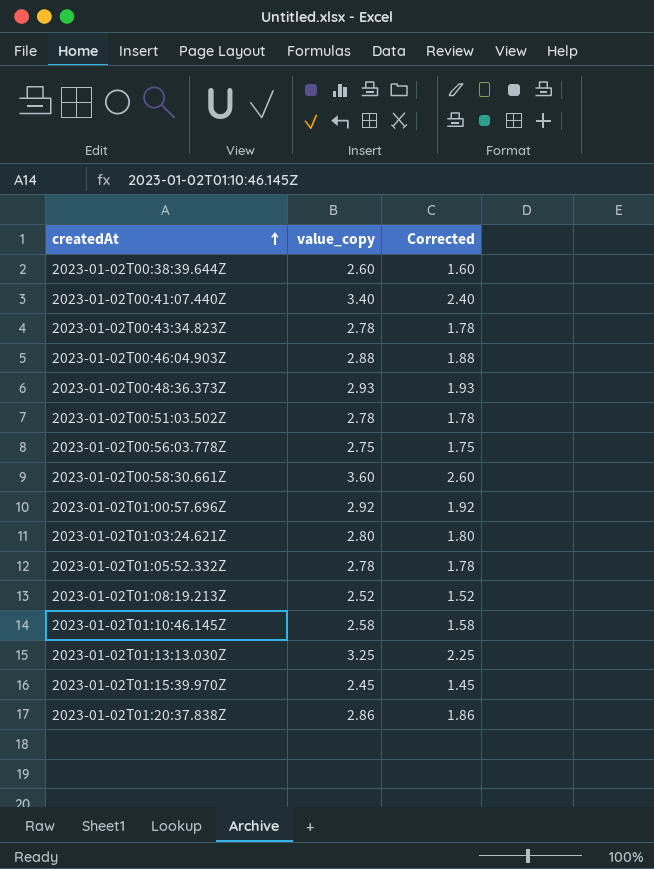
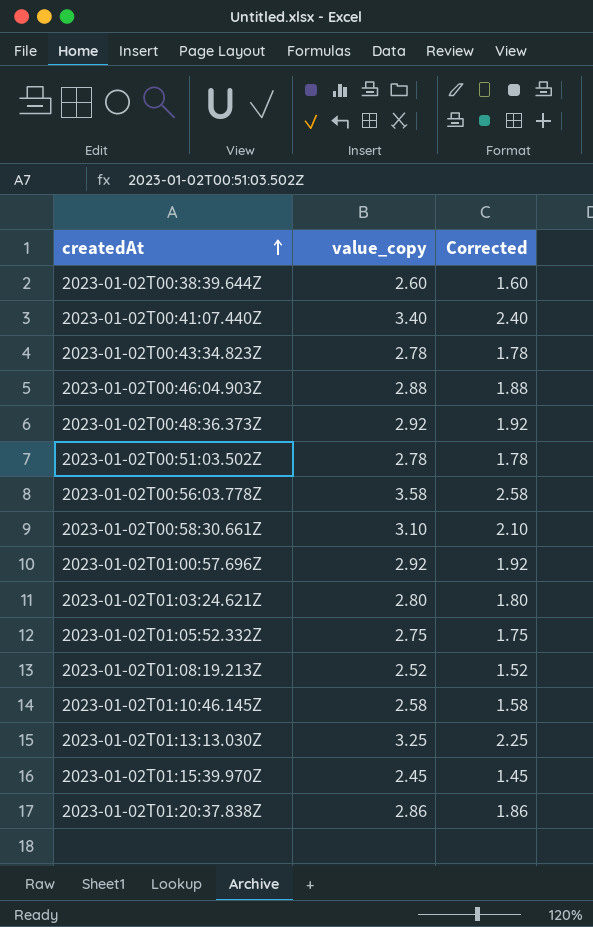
2023-01-02T00:48:36.373Z | value_copy: 2.93 -> 2.92
2023-01-02T00:48:36.373Z | Corrected: 1.93 -> 1.92
2023-01-02T00:56:03.778Z | value_copy: 2.75 -> 3.58
2023-01-02T00:56:03.778Z | Corrected: 1.75 -> 2.58
2023-01-02T00:58:30.661Z | value_copy: 3.60 -> 3.10
2023-01-02T00:58:30.661Z | Corrected: 2.60 -> 2.10
2023-01-02T01:05:52.332Z | value_copy: 2.78 -> 2.75
2023-01-02T01:05:52.332Z | Corrected: 1.78 -> 1.75

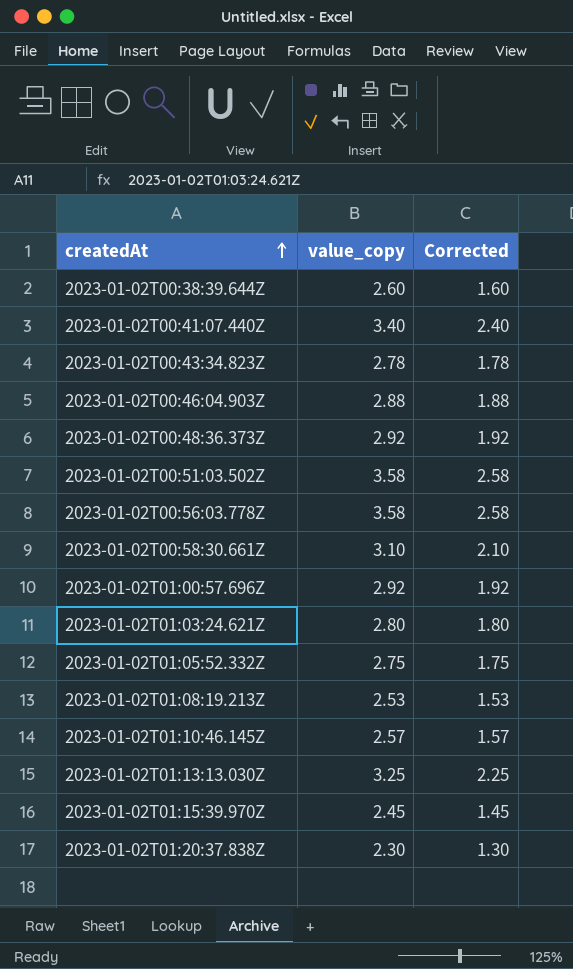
2023-01-02T00:51:03.502Z | value_copy: 2.78 -> 3.58
2023-01-02T00:51:03.502Z | Corrected: 1.78 -> 2.58
2023-01-02T01:08:19.213Z | value_copy: 2.52 -> 2.53
2023-01-02T01:08:19.213Z | Corrected: 1.52 -> 1.53
2023-01-02T01:10:46.145Z | value_copy: 2.58 -> 2.57
2023-01-02T01:10:46.145Z | Corrected: 1.58 -> 1.57
2023-01-02T01:20:37.838Z | value_copy: 2.86 -> 2.30
2023-01-02T01:20:37.838Z | Corrected: 1.86 -> 1.30

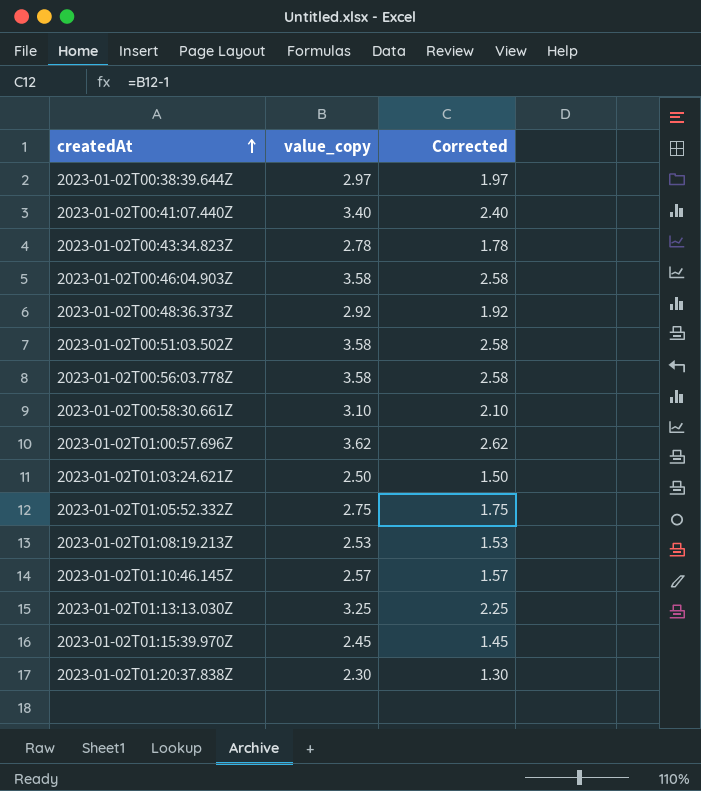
2023-01-02T00:38:39.644Z | value_copy: 2.60 -> 2.97
2023-01-02T00:38:39.644Z | Corrected: 1.60 -> 1.97
2023-01-02T00:46:04.903Z | value_copy: 2.88 -> 3.58
2023-01-02T00:46:04.903Z | Corrected: 1.88 -> 2.58
2023-01-02T01:00:57.696Z | value_copy: 2.92 -> 3.62
2023-01-02T01:00:57.696Z | Corrected: 1.92 -> 2.62
2023-01-02T01:03:24.621Z | value_copy: 2.80 -> 2.50
2023-01-02T01:03:24.621Z | Corrected: 1.80 -> 1.50

